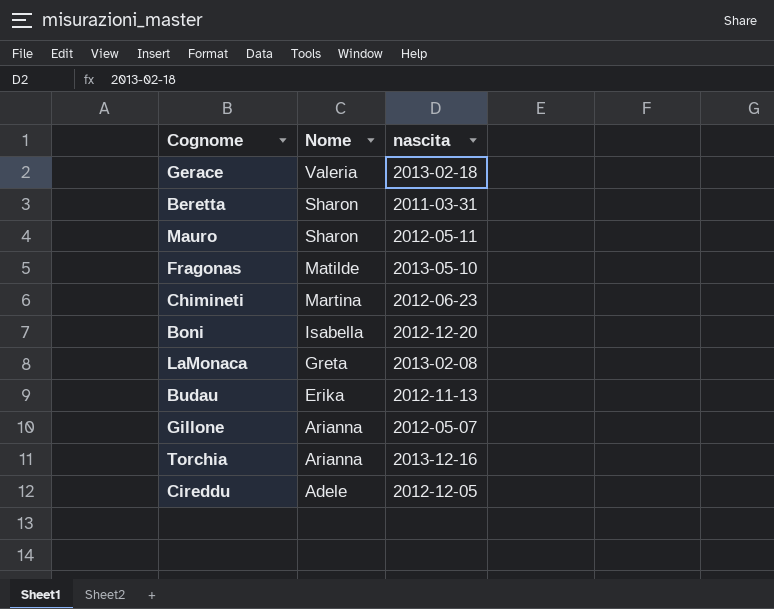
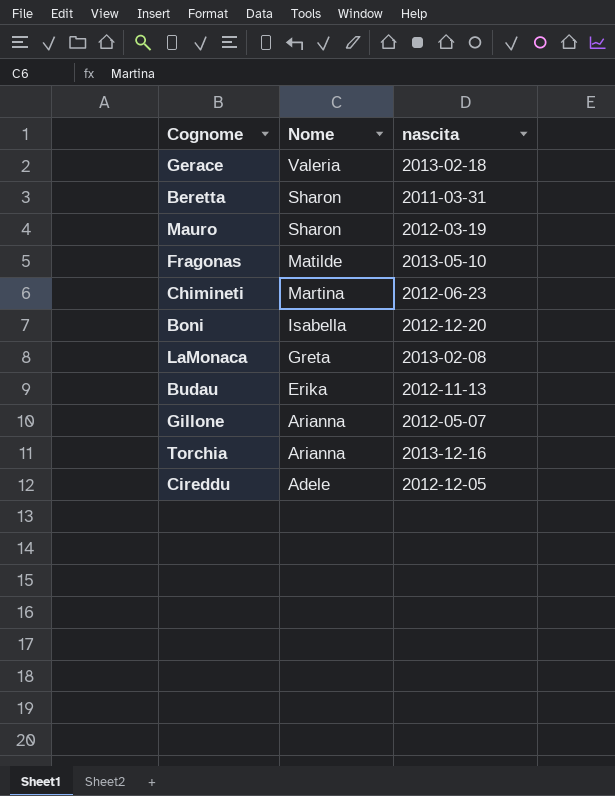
Mauro | nascita: 2012-05-11 -> 2012-03-19

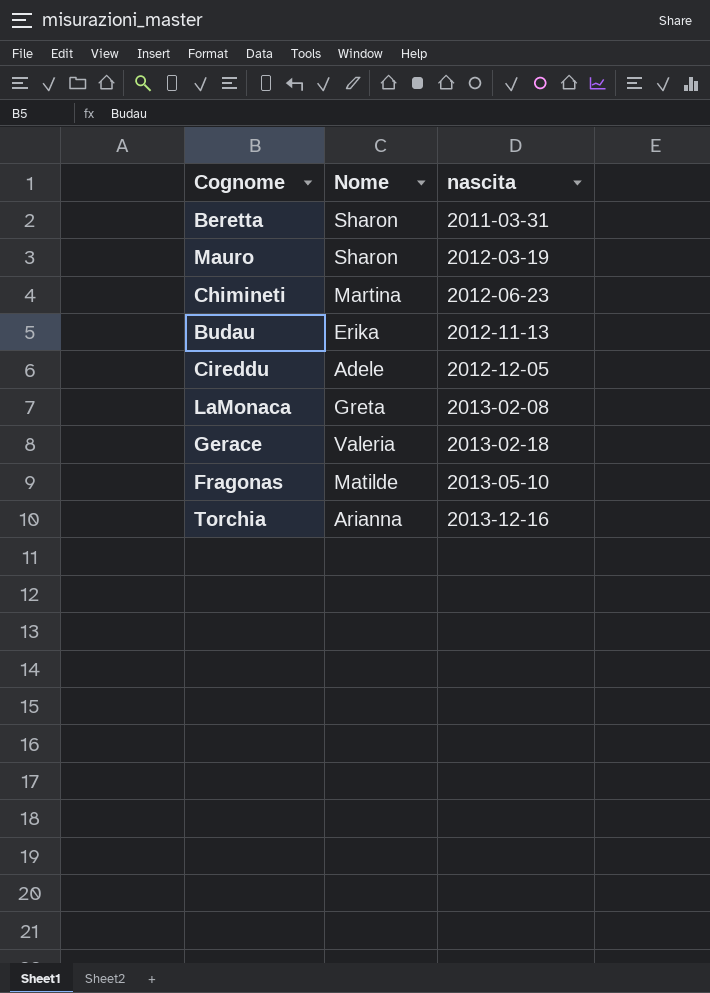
row order: Nome descending -> nascita ascending
row Boni: Isabella | 2012-12-20 -> none
row Gillone: Arianna | 2012-05-07 -> none

